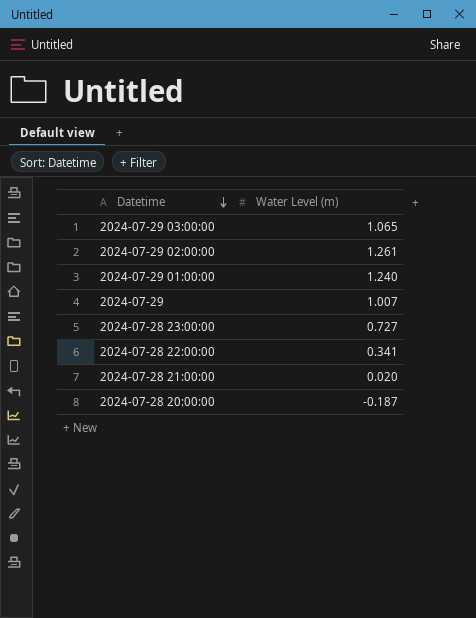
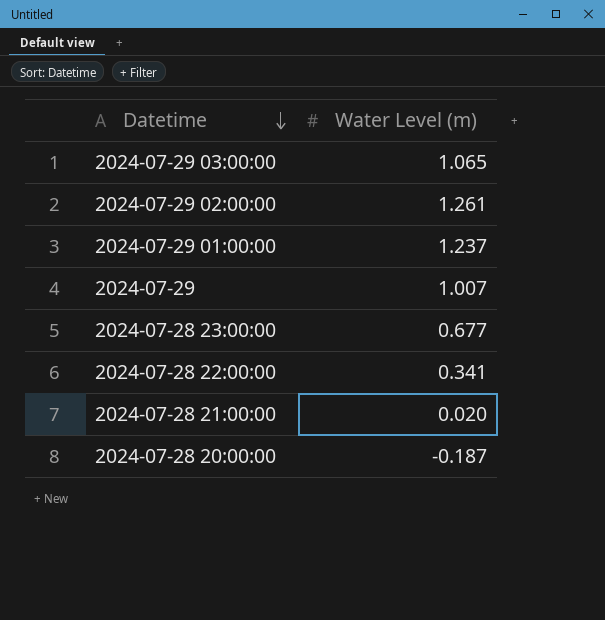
2024-07-29 01:00:00 | Water Level (m): 1.240 -> 1.237
2024-07-28 23:00:00 | Water Level (m): 0.727 -> 0.677

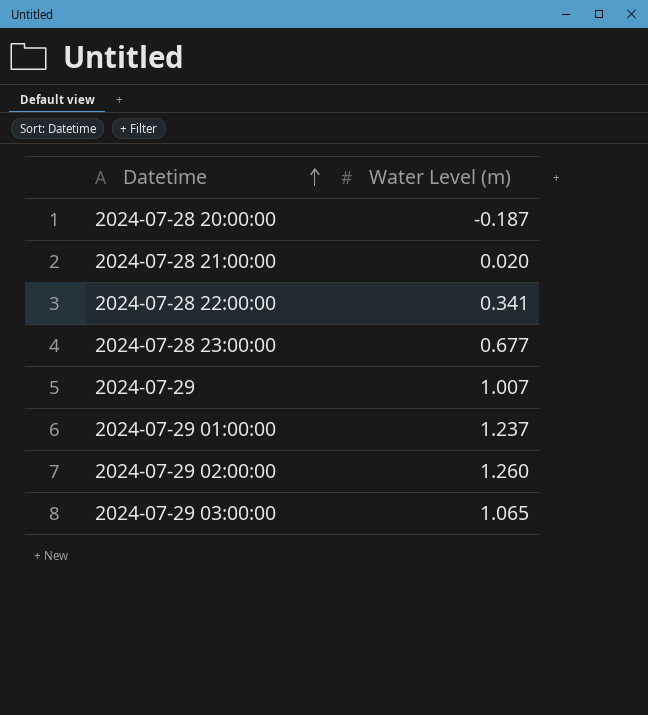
row order: Datetime descending -> Datetime ascending
2024-07-29 02:00:00 | Water Level (m): 1.261 -> 1.260

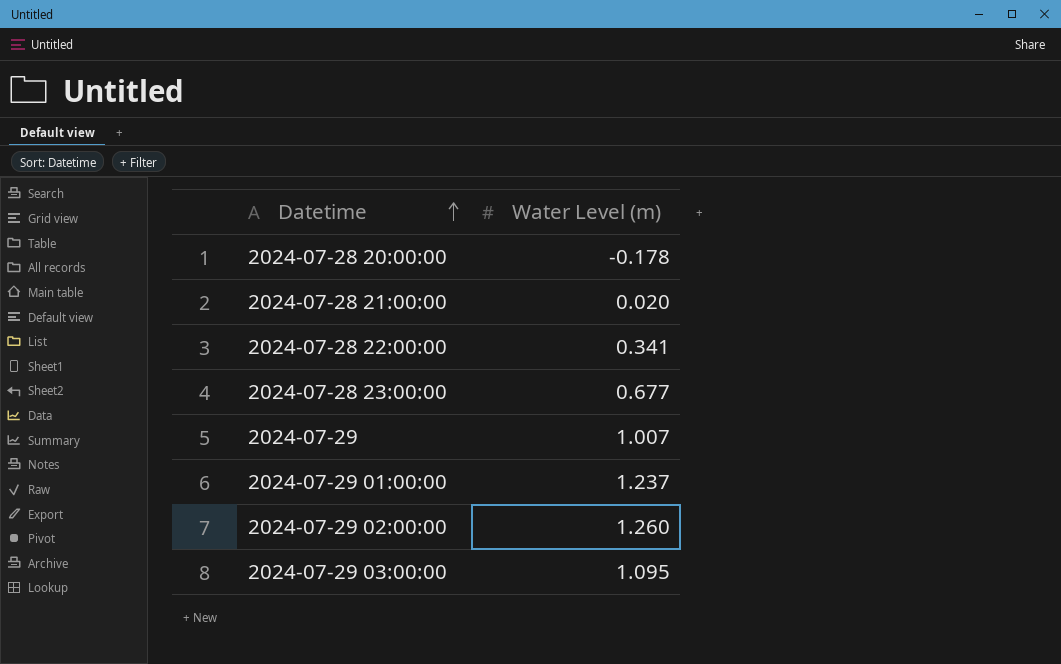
2024-07-28 20:00:00 | Water Level (m): -0.187 -> -0.178
2024-07-29 03:00:00 | Water Level (m): 1.065 -> 1.095

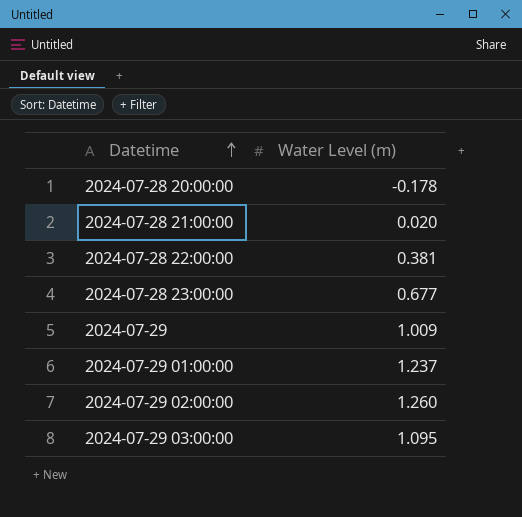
2024-07-28 22:00:00 | Water Level (m): 0.341 -> 0.381
2024-07-29 | Water Level (m): 1.007 -> 1.009

